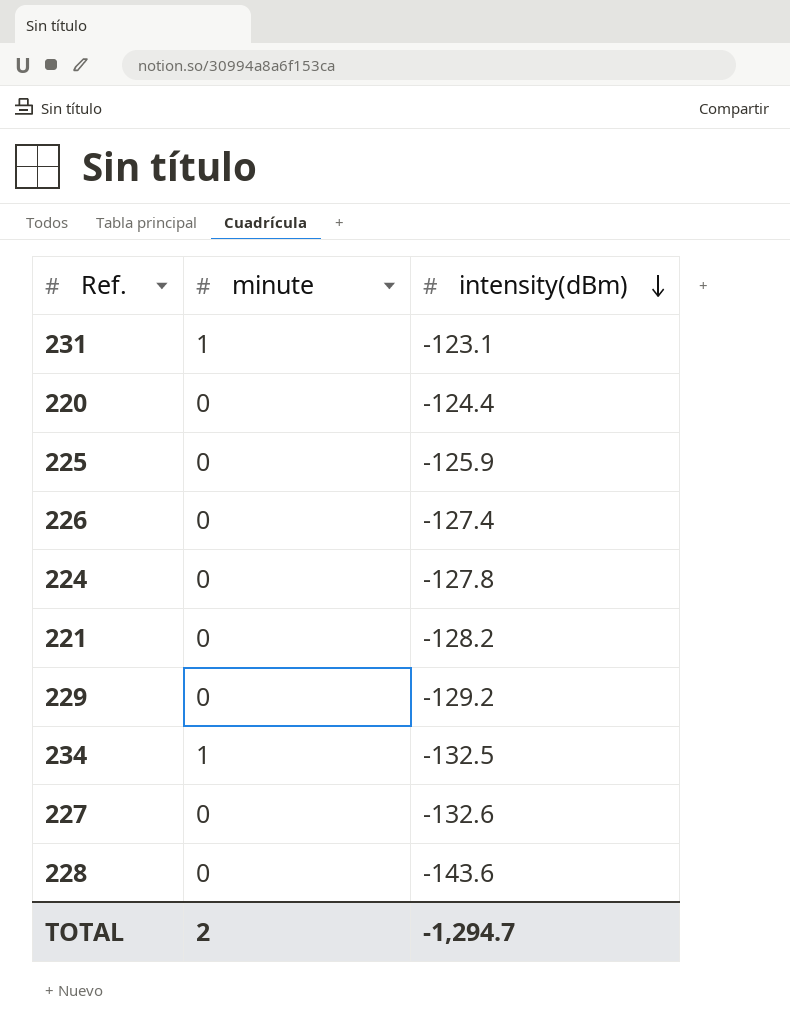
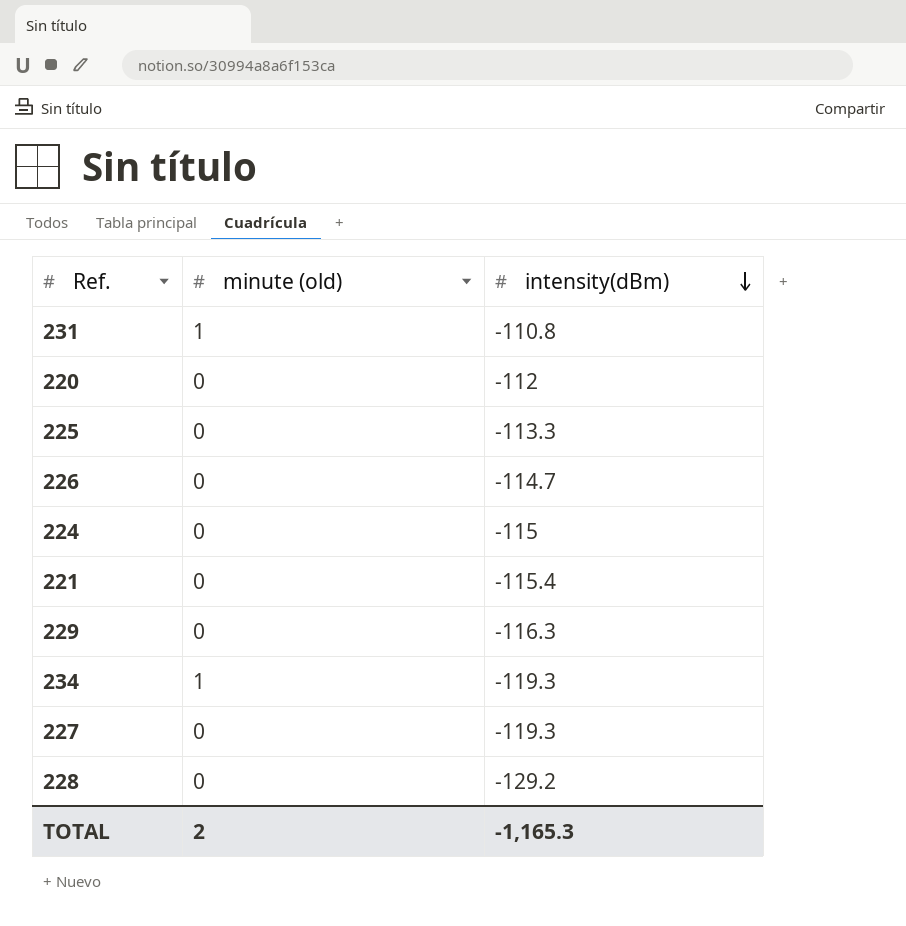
column name: minute -> minute (old)
231 | intensity(dBm): -123.1 -> -110.8
220 | intensity(dBm): -124.4 -> -112
225 | intensity(dBm): -125.9 -> -113.3
226 | intensity(dBm): -127.4 -> -114.7
224 | intensity(dBm): -127.8 -> -115
221 | intensity(dBm): -128.2 -> -115.4
229 | intensity(dBm): -129.2 -> -116.3
234 | intensity(dBm): -132.5 -> -119.3
227 | intensity(dBm): -132.6 -> -119.3
228 | intensity(dBm): -143.6 -> -129.2
TOTAL | intensity(dBm): -1,294.7 -> -1,165.3

